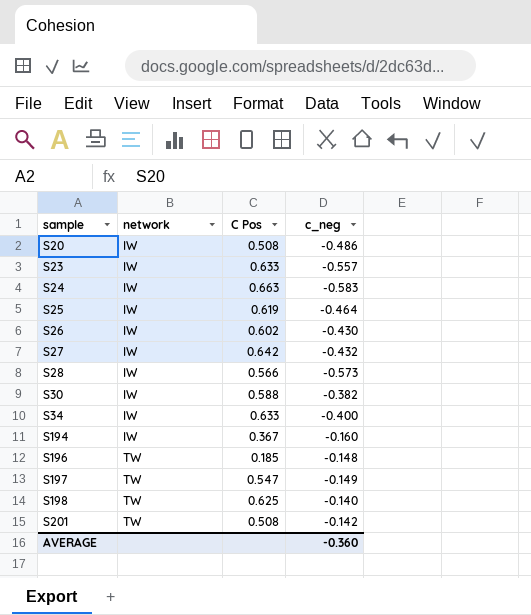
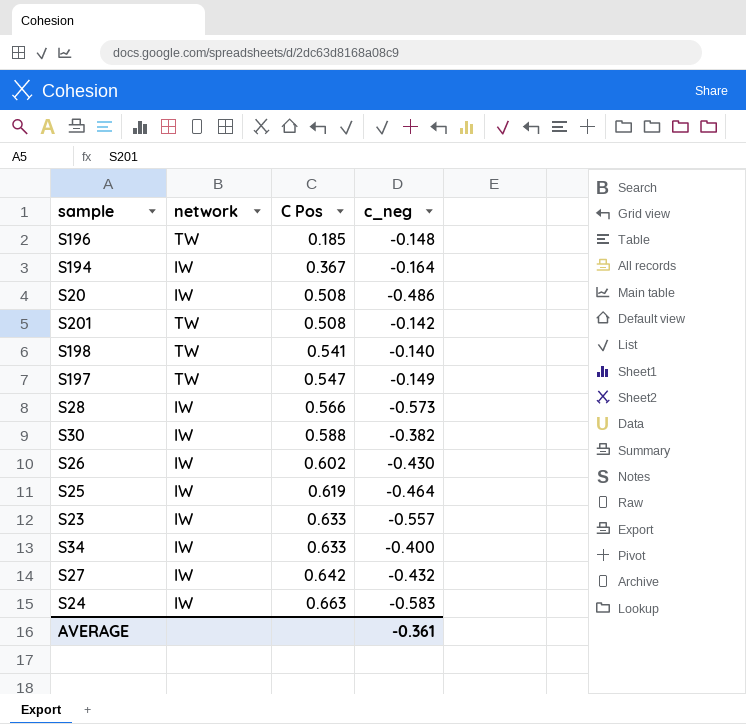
row order: sample ascending -> C Pos ascending
S194 | c_neg: -0.160 -> -0.164
S198 | C Pos: 0.625 -> 0.541
AVERAGE | c_neg: -0.360 -> -0.361

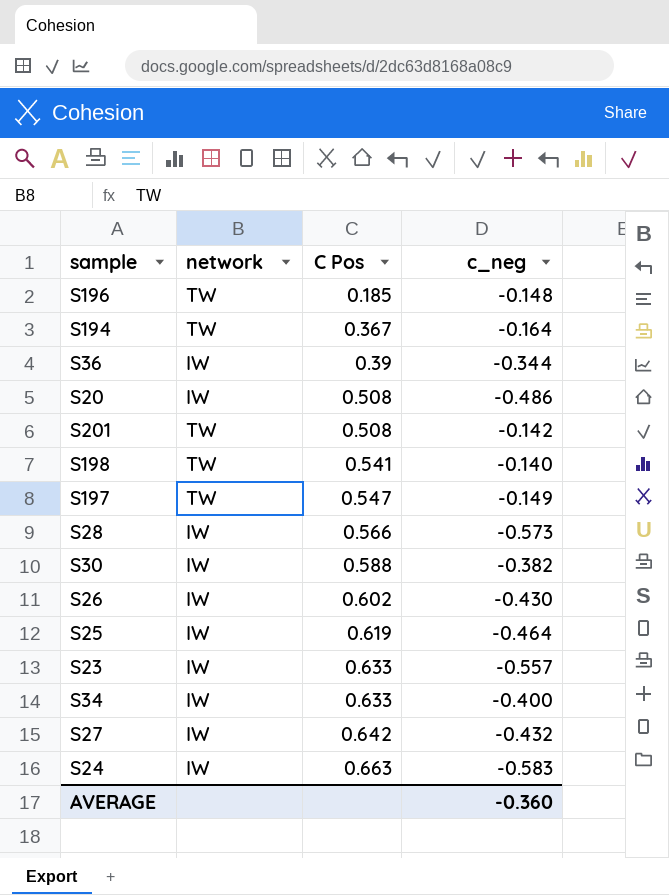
S194 | network: IW -> TW
row S36: none -> IW | 0.39 | -0.344
AVERAGE | c_neg: -0.361 -> -0.360

